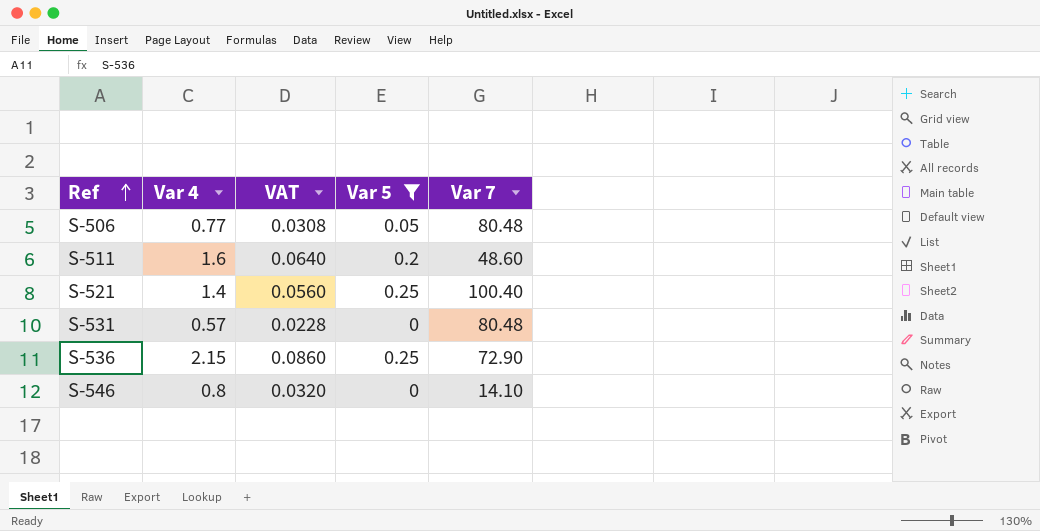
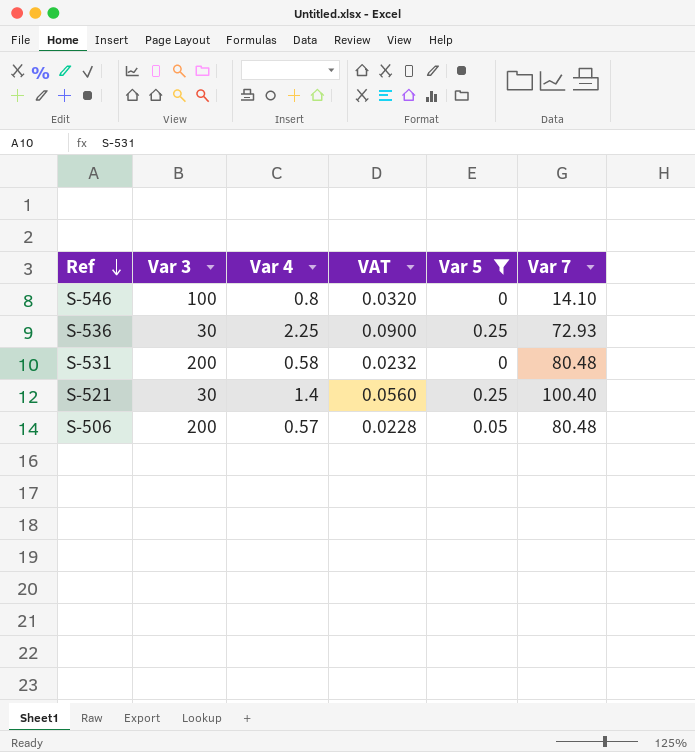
row order: Ref ascending -> Ref descending
column Var 3 | position: none -> 2
row S-511: 1.6 | 0.0640 | 0.2 | 48.60 -> none
S-536 | Var 4: 2.15 -> 2.25
S-536 | VAT: 0.0860 -> 0.0900
S-536 | Var 7: 72.90 -> 72.93
S-531 | Var 4: 0.57 -> 0.58
S-531 | VAT: 0.0228 -> 0.0232
S-506 | Var 4: 0.77 -> 0.57
S-506 | VAT: 0.0308 -> 0.0228

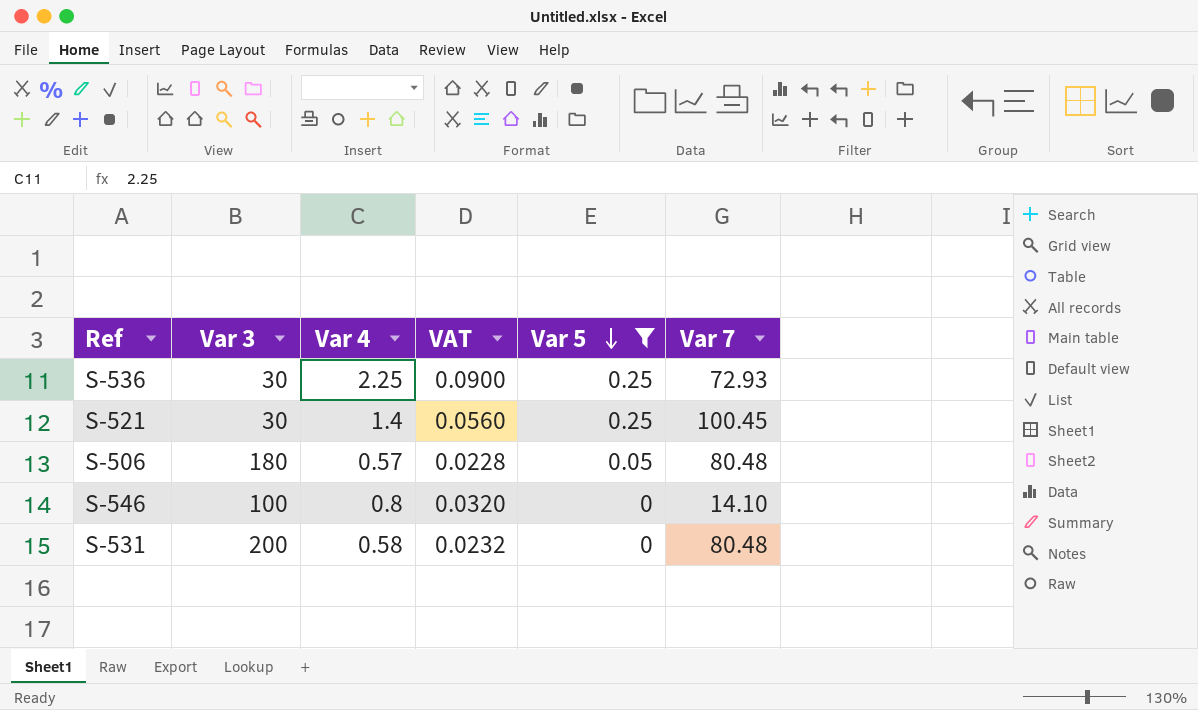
row order: Ref descending -> Var 5 descending
S-521 | Var 7: 100.40 -> 100.45
S-506 | Var 3: 200 -> 180

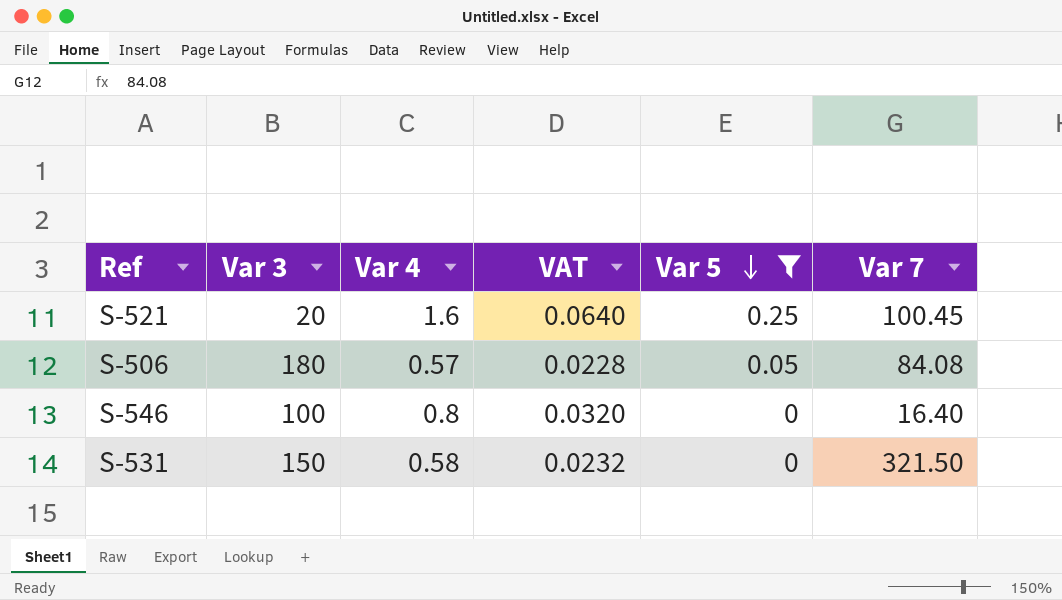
row S-536: 30 | 2.25 | 0.0900 | 0.25 | 72.93 -> none
S-521 | Var 3: 30 -> 20
S-521 | Var 4: 1.4 -> 1.6
S-521 | VAT: 0.0560 -> 0.0640
S-506 | Var 7: 80.48 -> 84.08
S-546 | Var 7: 14.10 -> 16.40
S-531 | Var 3: 200 -> 150
S-531 | Var 7: 80.48 -> 321.50

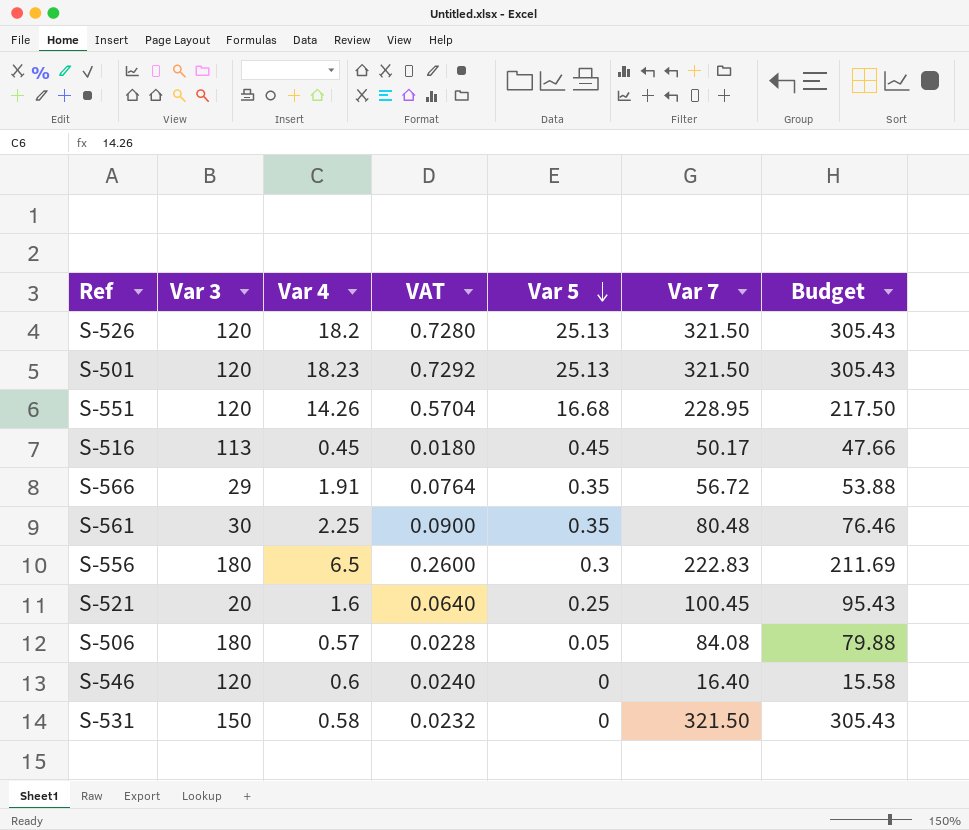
filter: Var 5 <= 0.25 -> none
column Budget | formula: none -> [Var 7] * 0.95
S-546 | Var 3: 100 -> 120
S-546 | Var 4: 0.8 -> 0.6
S-546 | VAT: 0.0320 -> 0.0240

